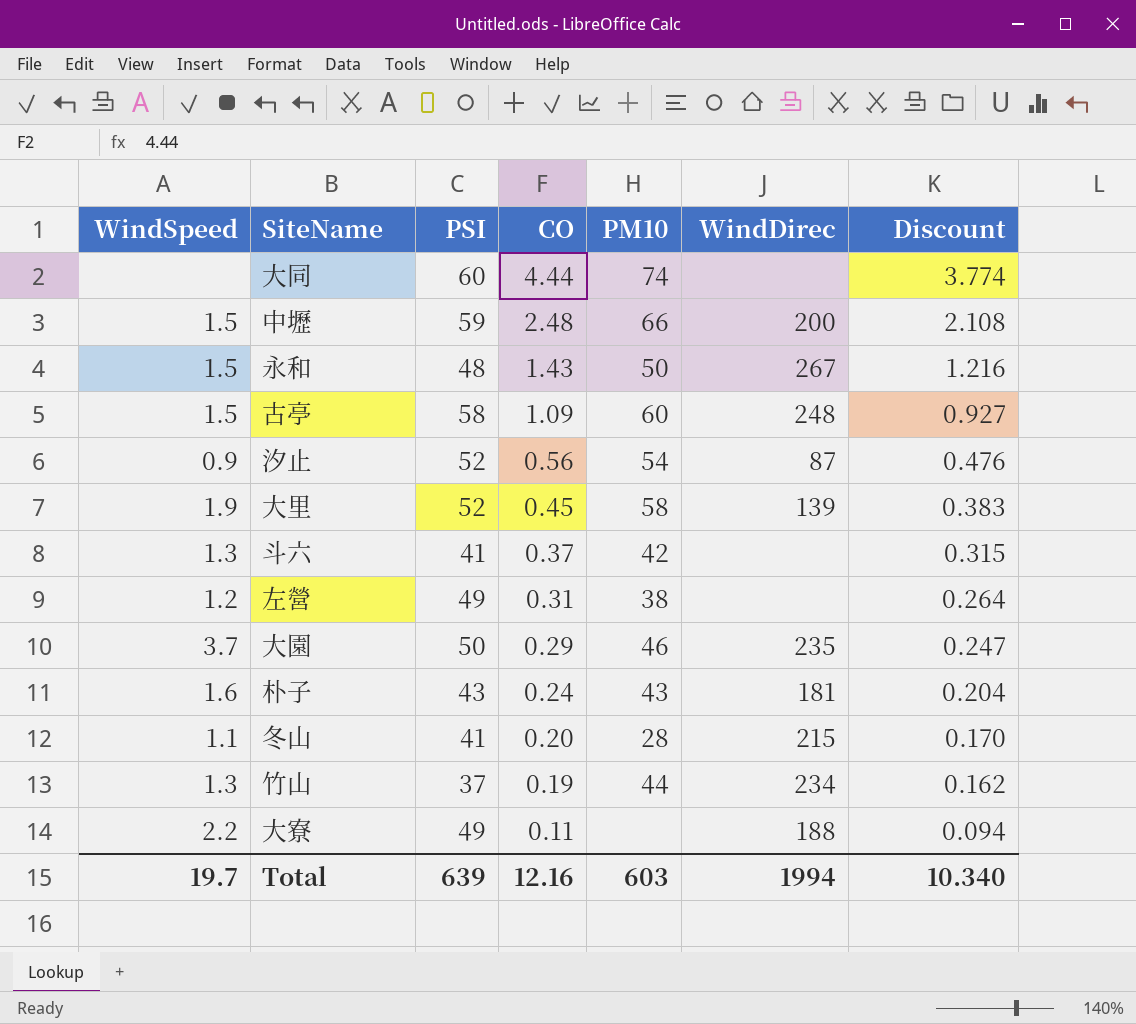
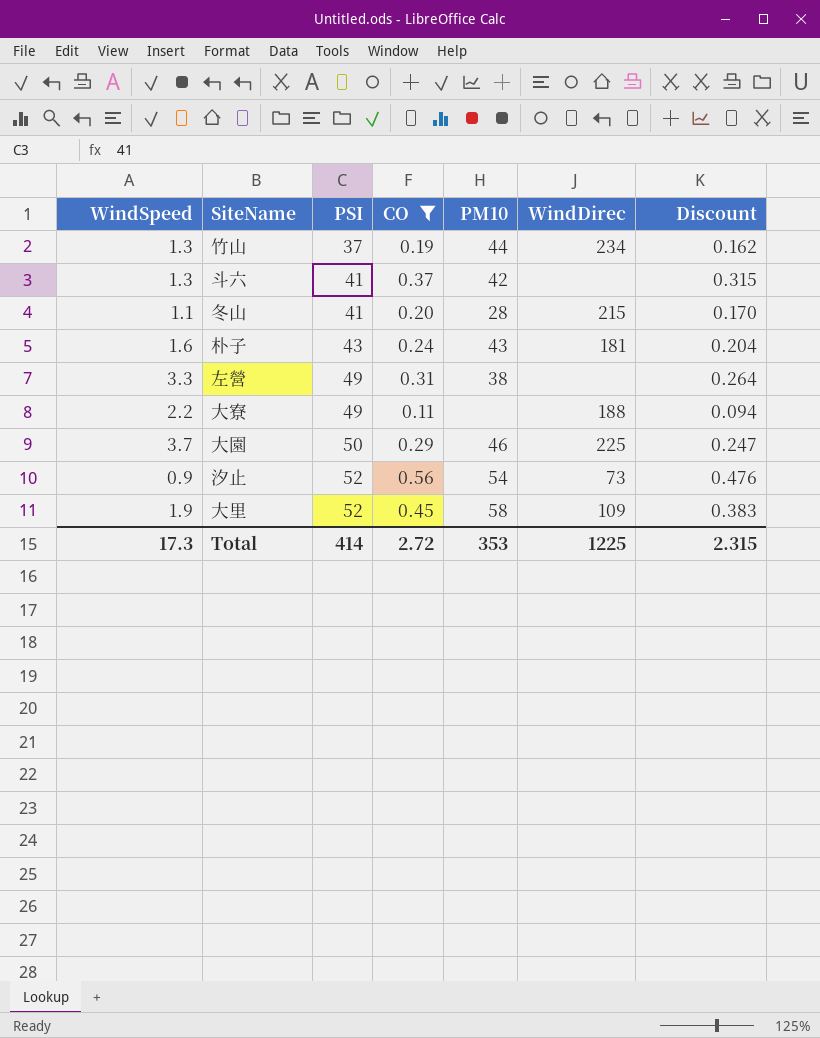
filter: none -> CO <= 0.56
row order: CO descending -> PSI ascending
左營 | WindSpeed: 1.2 -> 3.3
大園 | WindDirec: 235 -> 225
汐止 | WindDirec: 87 -> 73
大里 | WindDirec: 139 -> 109
Total | WindSpeed: 19.7 -> 17.3
Total | PSI: 639 -> 414
Total | CO: 12.16 -> 2.72
Total | PM10: 603 -> 353
Total | WindDirec: 1994 -> 1225
Total | Discount: 10.340 -> 2.315

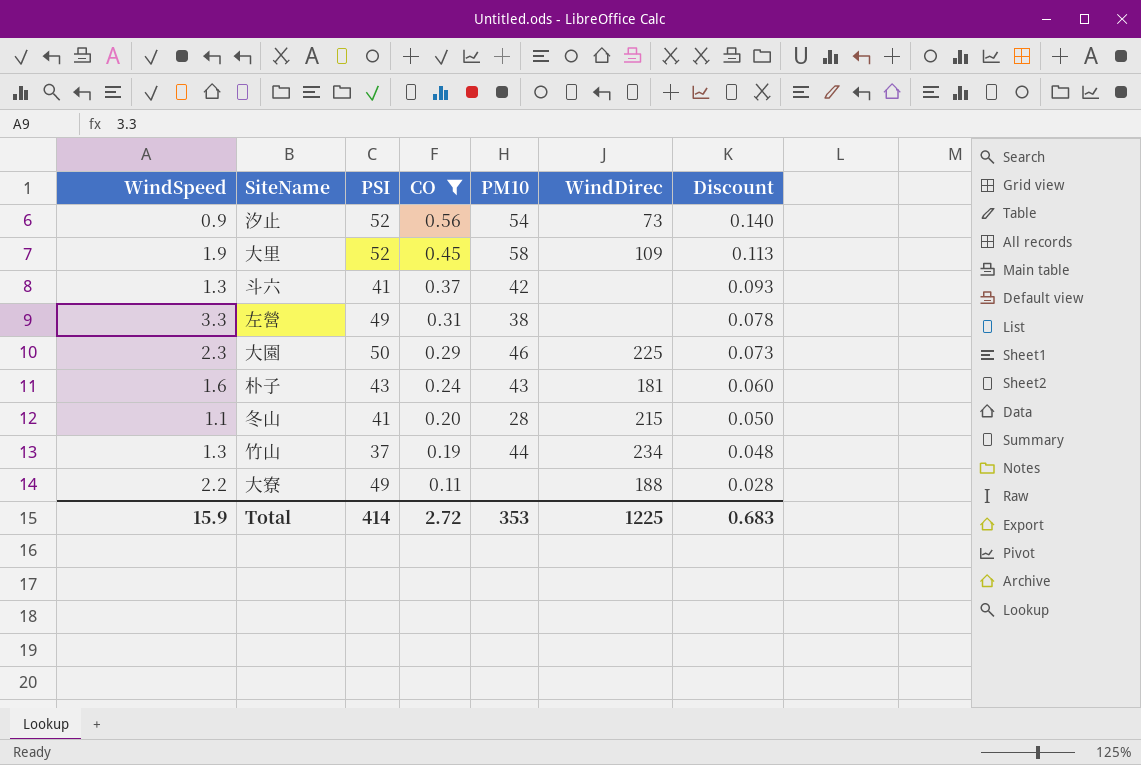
row order: PSI ascending -> CO descending
column Discount | formula: [CO] * 0.85 -> [CO] * 0.25
大園 | WindSpeed: 3.7 -> 2.3
Total | WindSpeed: 17.3 -> 15.9
Total | Discount: 2.315 -> 0.683

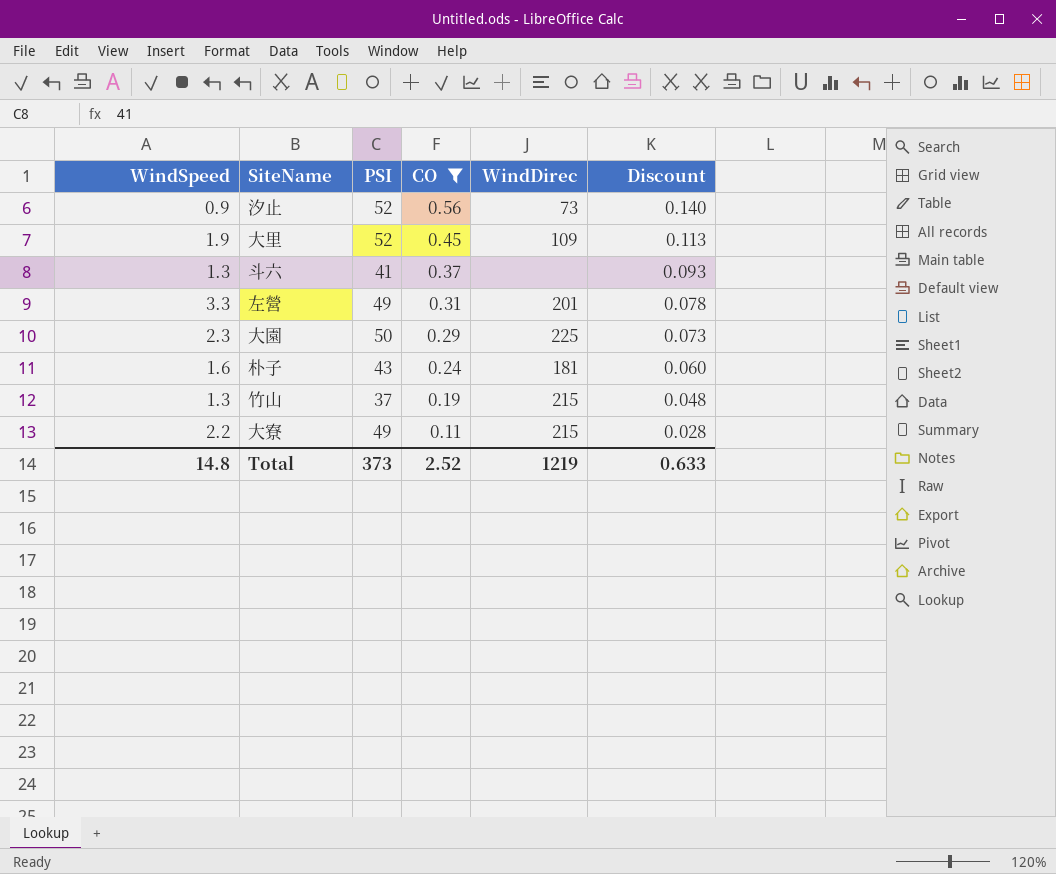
column PM10 | position: 5 -> none
row 冬山: 1.1 | 41 | 0.20 | 28 | 215 | 0.050 -> none
左營 | WindDirec: none -> 201
竹山 | WindDirec: 234 -> 215
大寮 | WindDirec: 188 -> 215
Total | WindSpeed: 15.9 -> 14.8
Total | PSI: 414 -> 373
Total | CO: 2.72 -> 2.52
Total | WindDirec: 1225 -> 1219
Total | Discount: 0.683 -> 0.633

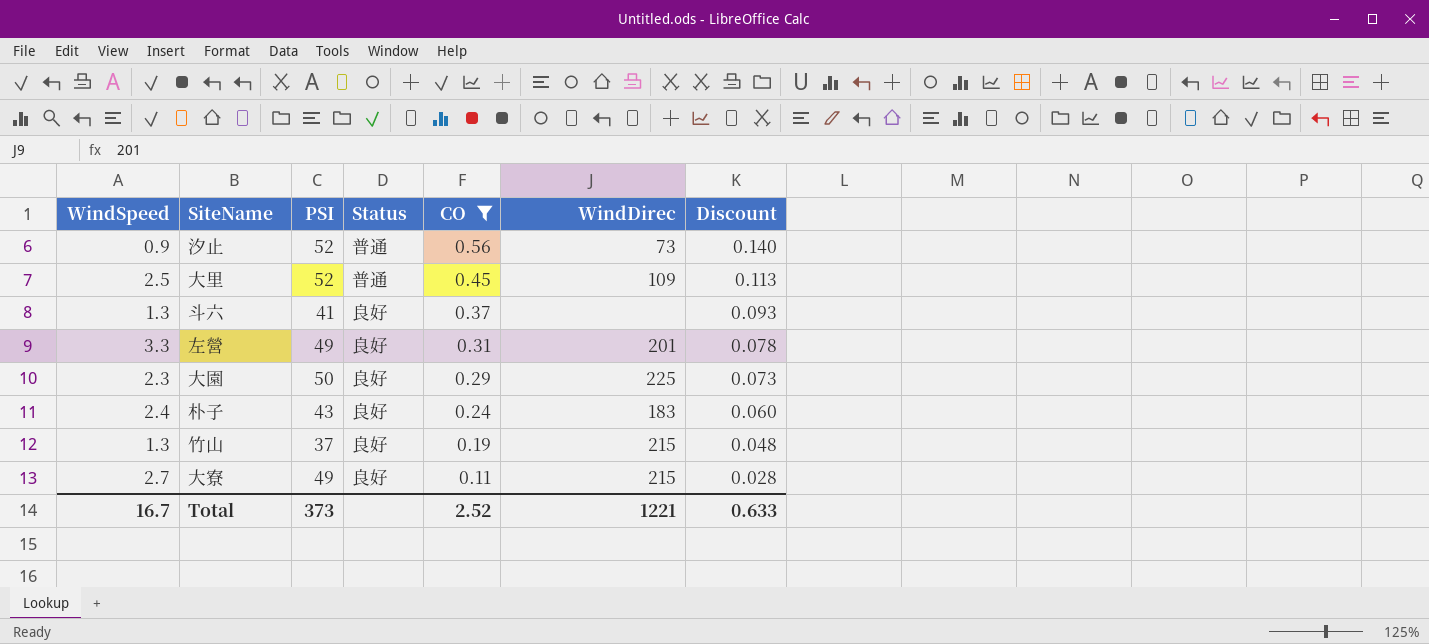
column Status | position: none -> 4
大里 | WindSpeed: 1.9 -> 2.5
朴子 | WindSpeed: 1.6 -> 2.4
朴子 | WindDirec: 181 -> 183
大寮 | WindSpeed: 2.2 -> 2.7
Total | WindSpeed: 14.8 -> 16.7
Total | WindDirec: 1219 -> 1221

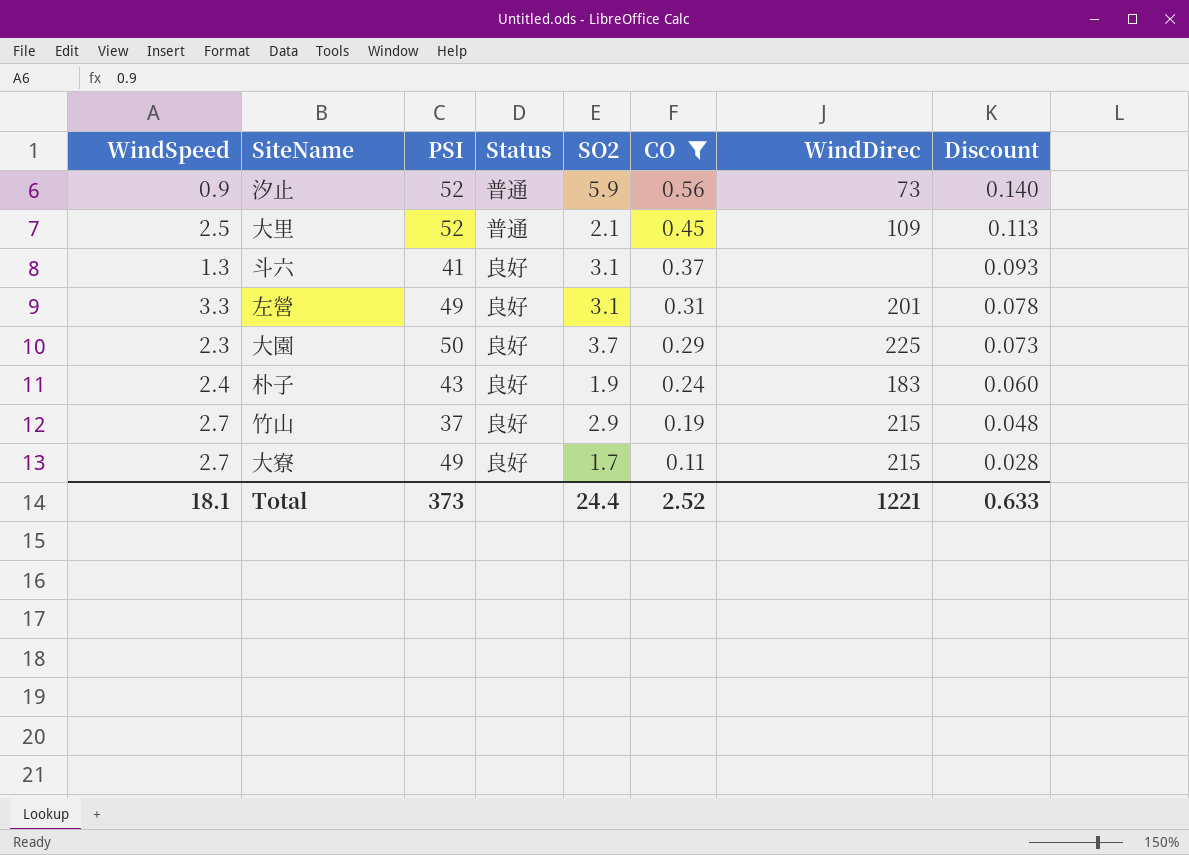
column SO2 | position: none -> 5
竹山 | WindSpeed: 1.3 -> 2.7
Total | WindSpeed: 16.7 -> 18.1

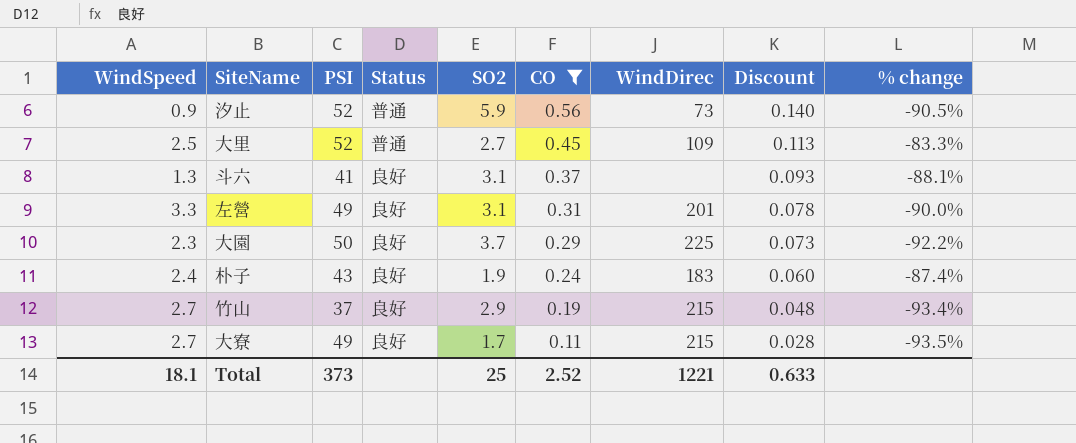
column % change | formula: none -> ([CO] - [SO2]) / [SO2]
大里 | SO2: 2.1 -> 2.7
Total | SO2: 24.4 -> 25

